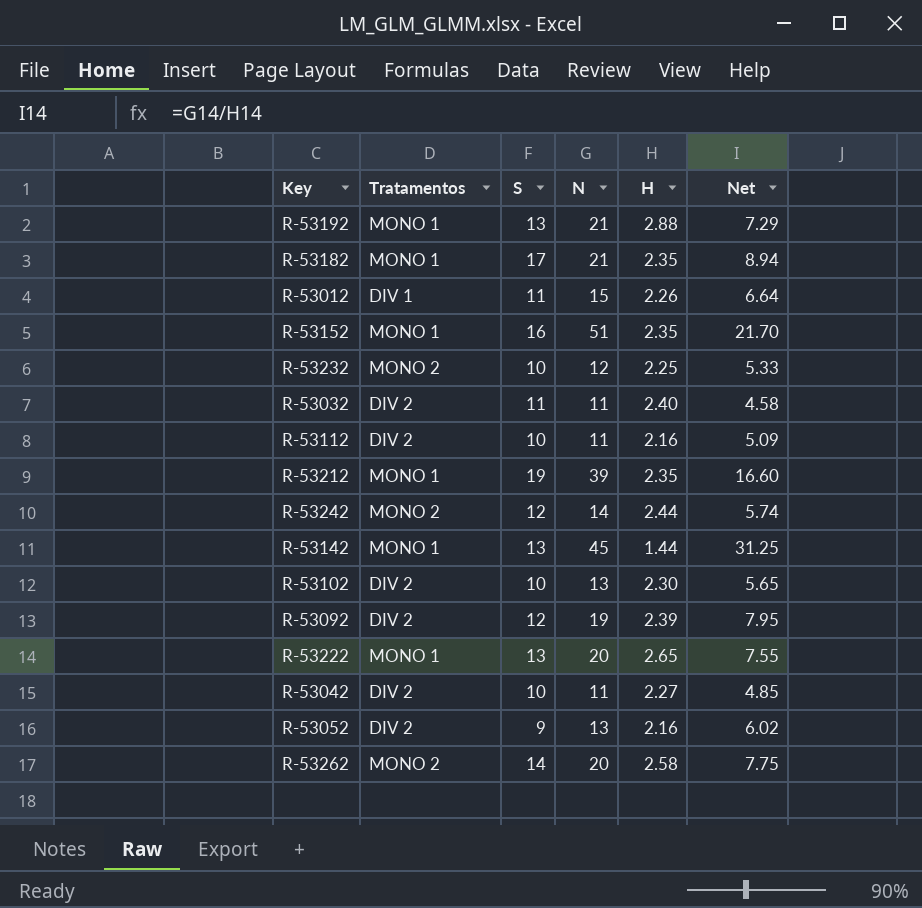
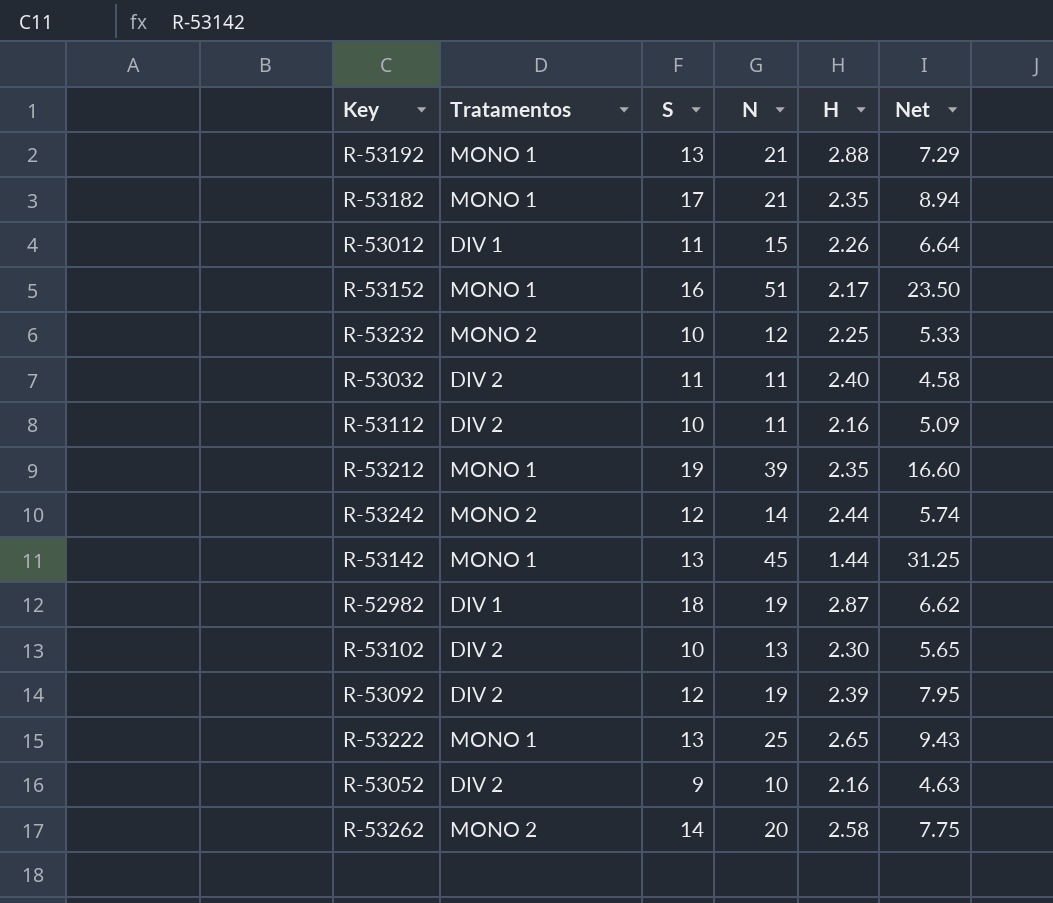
row R-53042: DIV 2 | 10 | 11 | 2.27 | 4.85 -> none
R-53152 | H: 2.35 -> 2.17
R-53152 | Net: 21.70 -> 23.50
row R-52982: none -> DIV 1 | 18 | 19 | 2.87 | 6.62
R-53222 | N: 20 -> 25
R-53222 | Net: 7.55 -> 9.43
R-53052 | N: 13 -> 10
R-53052 | Net: 6.02 -> 4.63

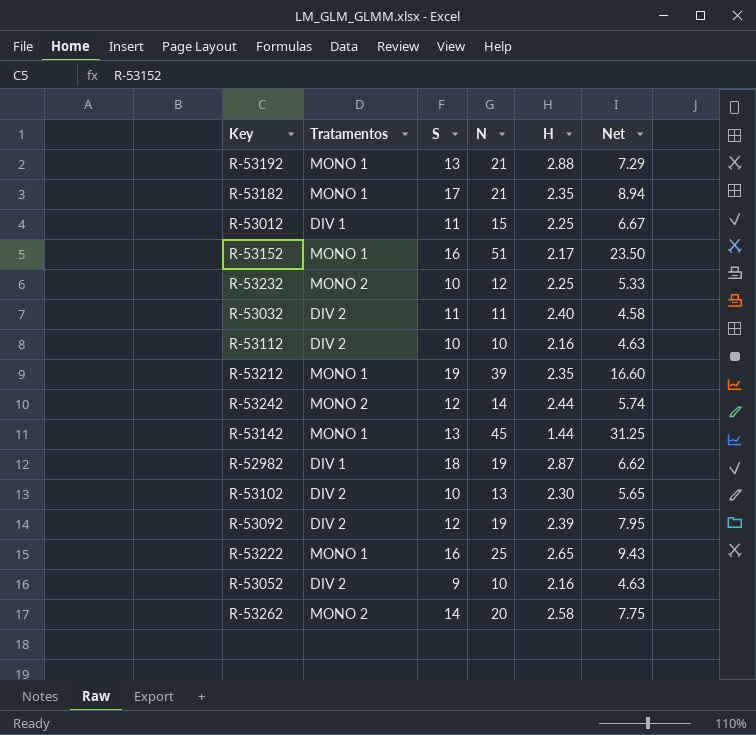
R-53012 | H: 2.26 -> 2.25
R-53012 | Net: 6.64 -> 6.67
R-53112 | N: 11 -> 10
R-53112 | Net: 5.09 -> 4.63
R-53222 | S: 13 -> 16

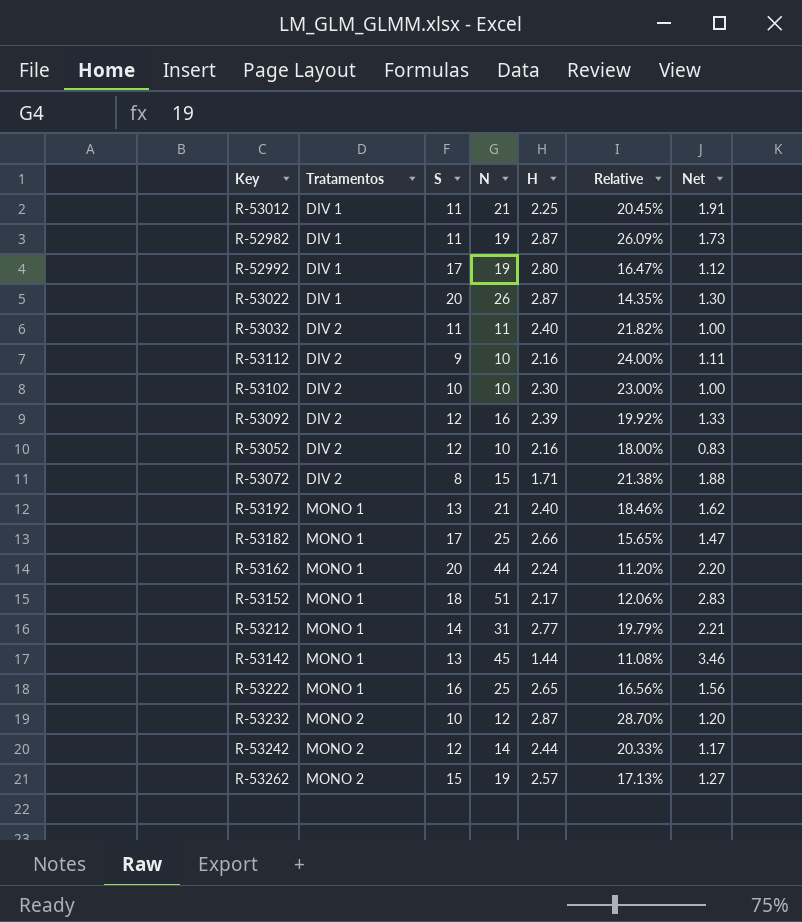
row order: none -> Tratamentos ascending
column Relative | formula: none -> [H] / [S]
column Net | formula: [N] / [H] -> [N] / [S]
R-53012 | N: 15 -> 21
R-52982 | S: 18 -> 11
row R-52992: none -> DIV 1 | 17 | 19 | 2.80 | 16.47% | 1.12
row R-53022: none -> DIV 1 | 20 | 26 | 2.87 | 14.35% | 1.30
R-53112 | S: 10 -> 9
R-53102 | N: 13 -> 10
R-53092 | N: 19 -> 16
R-53052 | S: 9 -> 12
row R-53072: none -> DIV 2 | 8 | 15 | 1.71 | 21.38% | 1.88
R-53192 | H: 2.88 -> 2.40
R-53182 | N: 21 -> 25
R-53182 | H: 2.35 -> 2.66
row R-53162: none -> MONO 1 | 20 | 44 | 2.24 | 11.20% | 2.20
R-53152 | S: 16 -> 18
R-53212 | S: 19 -> 14
R-53212 | N: 39 -> 31
R-53212 | H: 2.35 -> 2.77
R-53232 | H: 2.25 -> 2.87
R-53262 | S: 14 -> 15
R-53262 | N: 20 -> 19
R-53262 | H: 2.58 -> 2.57

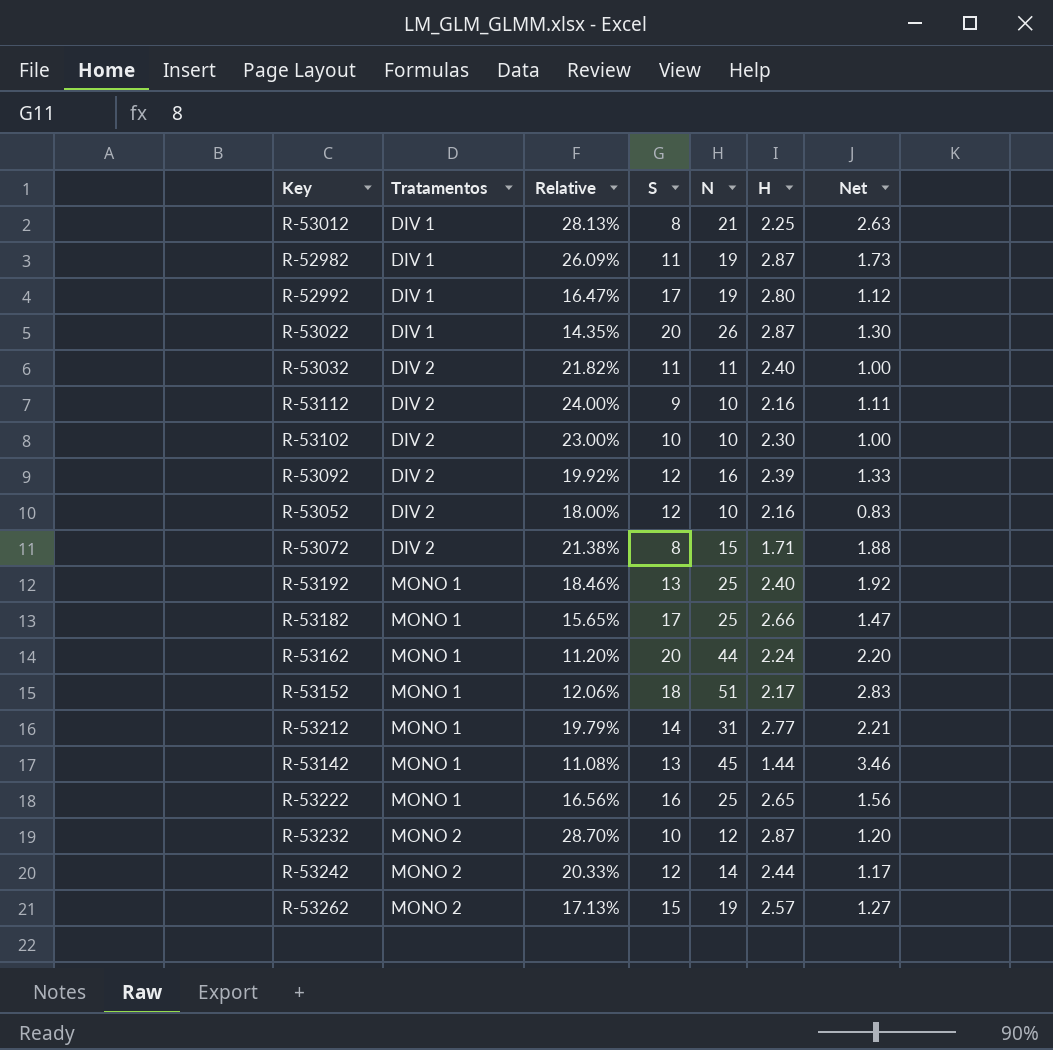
column Relative | position: 6 -> 3
R-53012 | Relative: 20.45% -> 28.13%
R-53012 | S: 11 -> 8
R-53012 | Net: 1.91 -> 2.63
R-53192 | N: 21 -> 25
R-53192 | Net: 1.62 -> 1.92

